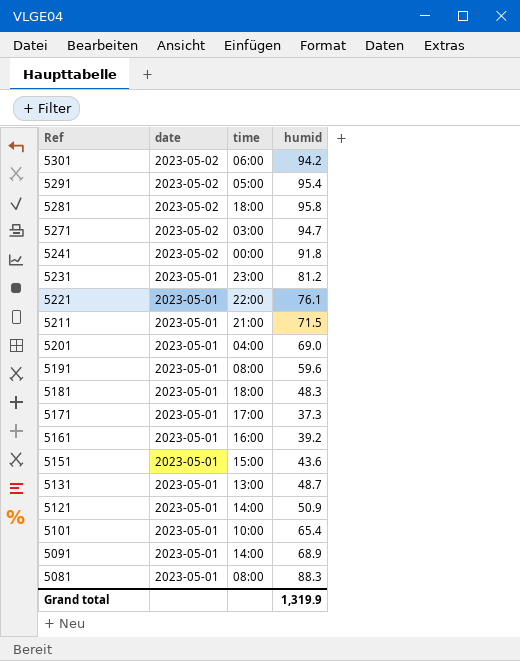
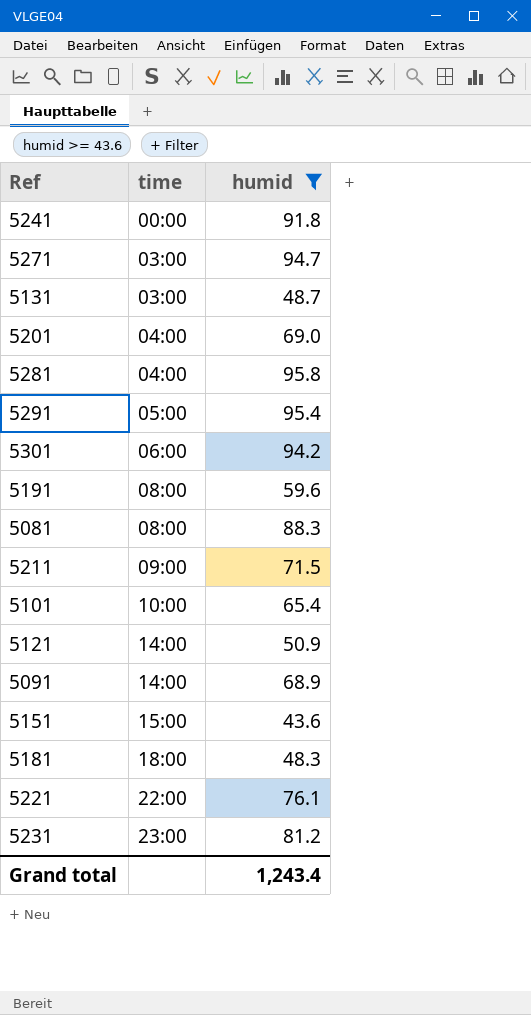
filter: none -> humid >= 43.6
row order: Ref descending -> time ascending
column date | position: 2 -> none
5131 | time: 13:00 -> 03:00
5281 | time: 18:00 -> 04:00
5211 | time: 21:00 -> 09:00
Grand total | humid: 1,319.9 -> 1,243.4

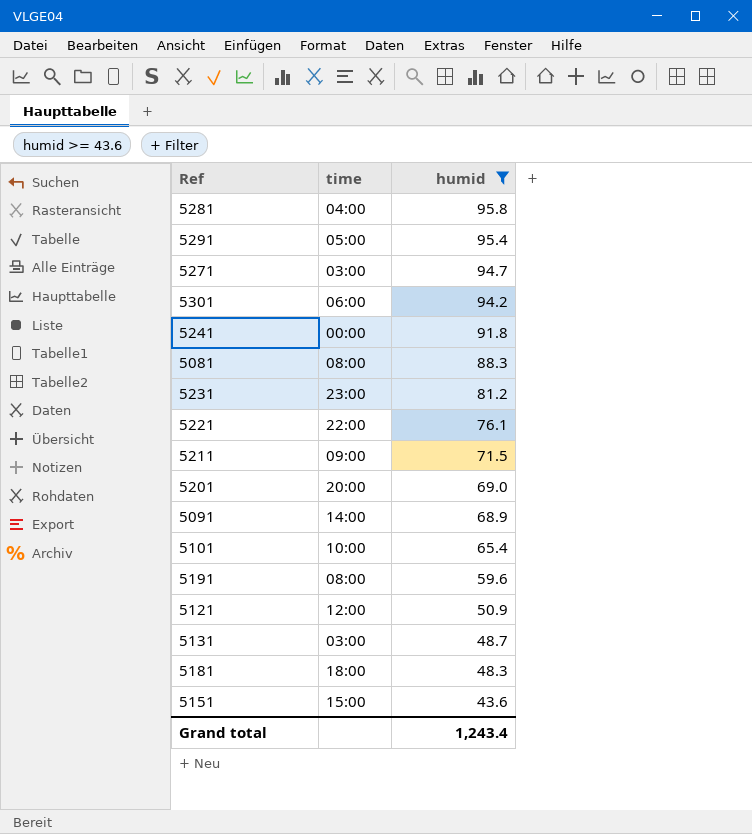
row order: time ascending -> humid descending
5201 | time: 04:00 -> 20:00
5121 | time: 14:00 -> 12:00

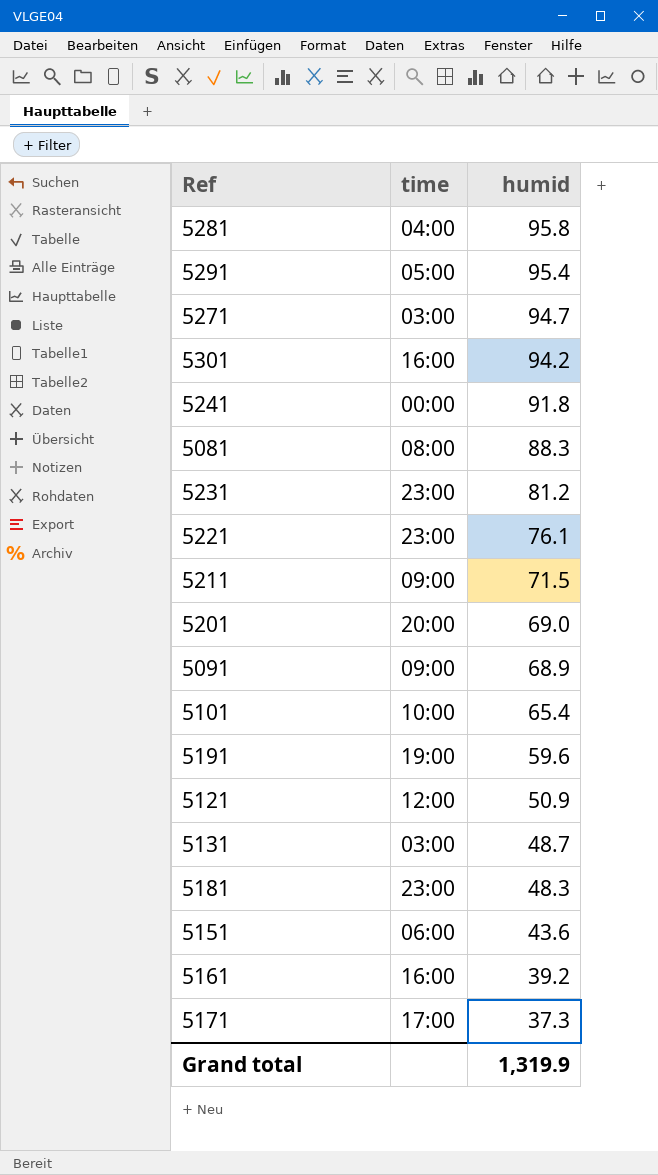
filter: humid >= 43.6 -> none
5301 | time: 06:00 -> 16:00
5221 | time: 22:00 -> 23:00
5091 | time: 14:00 -> 09:00
5191 | time: 08:00 -> 19:00
5181 | time: 18:00 -> 23:00
5151 | time: 15:00 -> 06:00
Grand total | humid: 1,243.4 -> 1,319.9

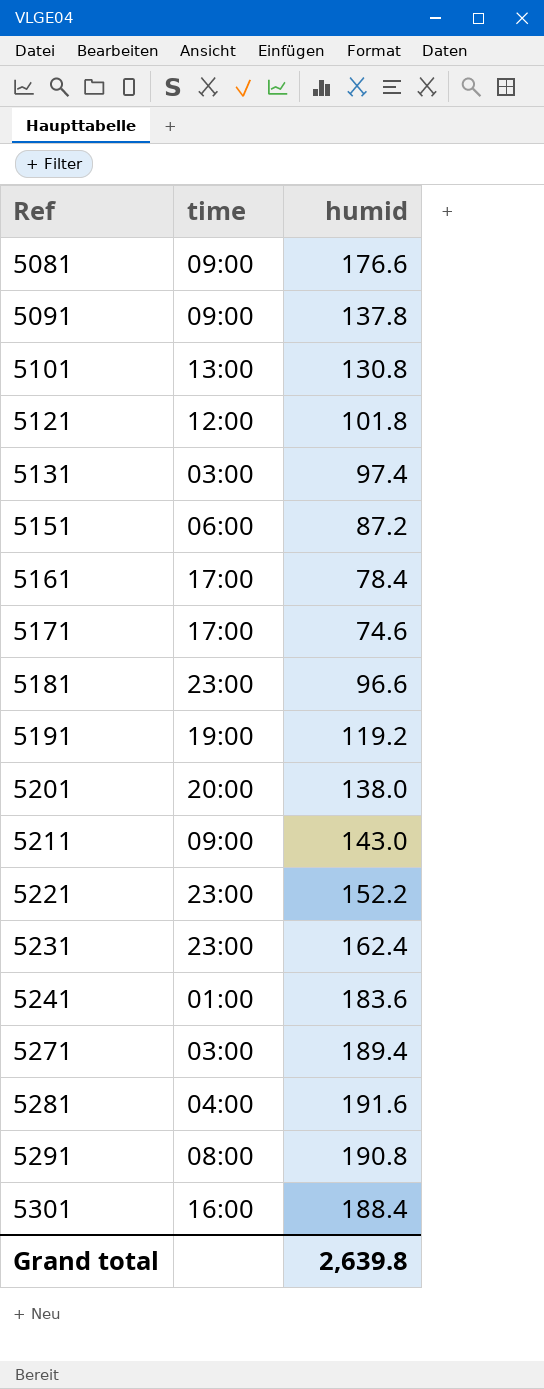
row order: humid descending -> Ref ascending
5081 | time: 08:00 -> 09:00
5081 | humid: 88.3 -> 176.6
5091 | humid: 68.9 -> 137.8
5101 | time: 10:00 -> 13:00
5101 | humid: 65.4 -> 130.8
5121 | humid: 50.9 -> 101.8
5131 | humid: 48.7 -> 97.4
5151 | humid: 43.6 -> 87.2
5161 | time: 16:00 -> 17:00
5161 | humid: 39.2 -> 78.4
5171 | humid: 37.3 -> 74.6
5181 | humid: 48.3 -> 96.6
5191 | humid: 59.6 -> 119.2
5201 | humid: 69.0 -> 138.0
5211 | humid: 71.5 -> 143.0
5221 | humid: 76.1 -> 152.2
5231 | humid: 81.2 -> 162.4
5241 | time: 00:00 -> 01:00
5241 | humid: 91.8 -> 183.6
5271 | humid: 94.7 -> 189.4
5281 | humid: 95.8 -> 191.6
5291 | time: 05:00 -> 08:00
5291 | humid: 95.4 -> 190.8
5301 | humid: 94.2 -> 188.4
Grand total | humid: 1,319.9 -> 2,639.8

